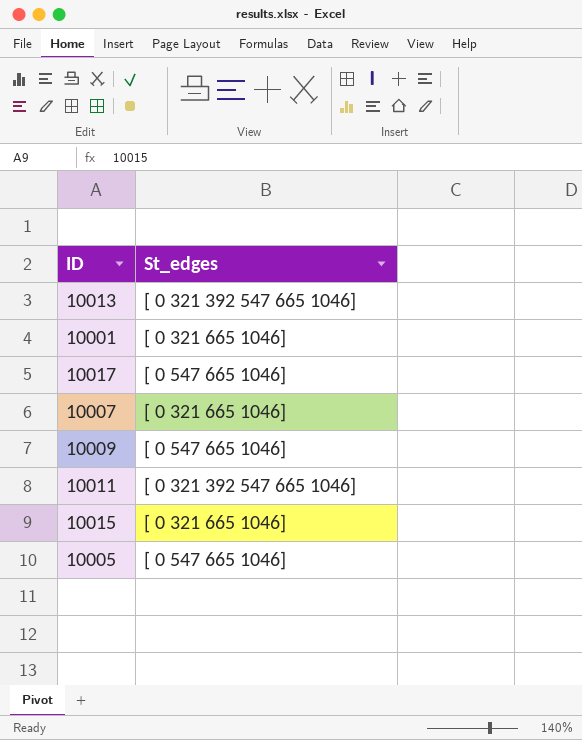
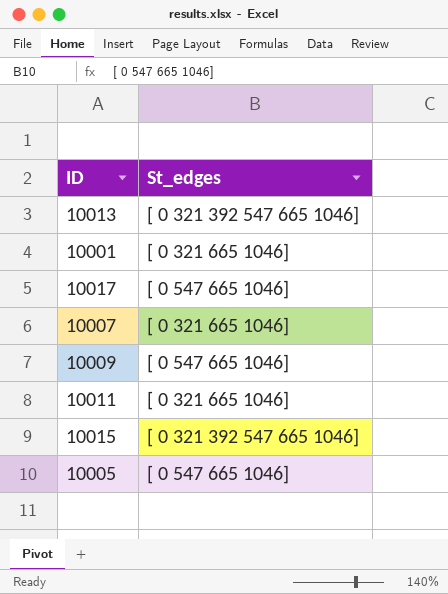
10011 | St_edges: [ 0 321 392 547 665 1046] -> [ 0 321 665 1046]
10015 | St_edges: [ 0 321 665 1046] -> [ 0 321 392 547 665 1046]

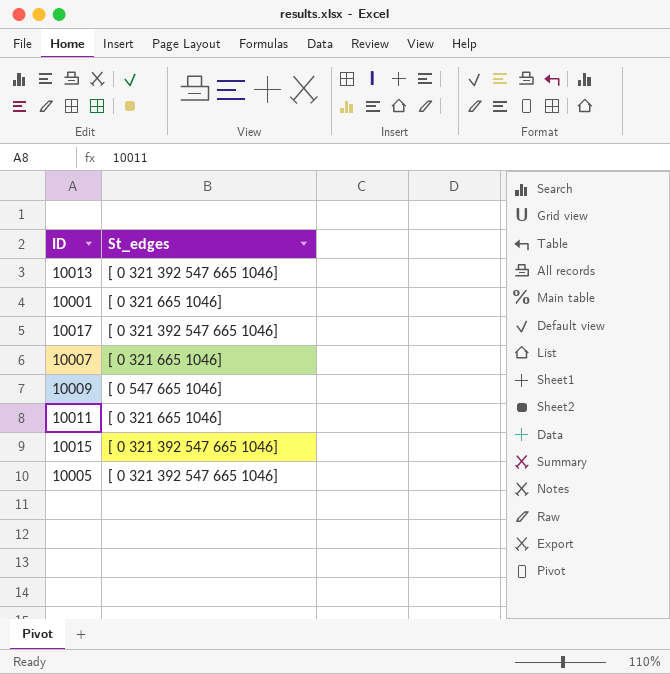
10017 | St_edges: [ 0 547 665 1046] -> [ 0 321 392 547 665 1046]
10005 | St_edges: [ 0 547 665 1046] -> [ 0 321 392 547 665 1046]

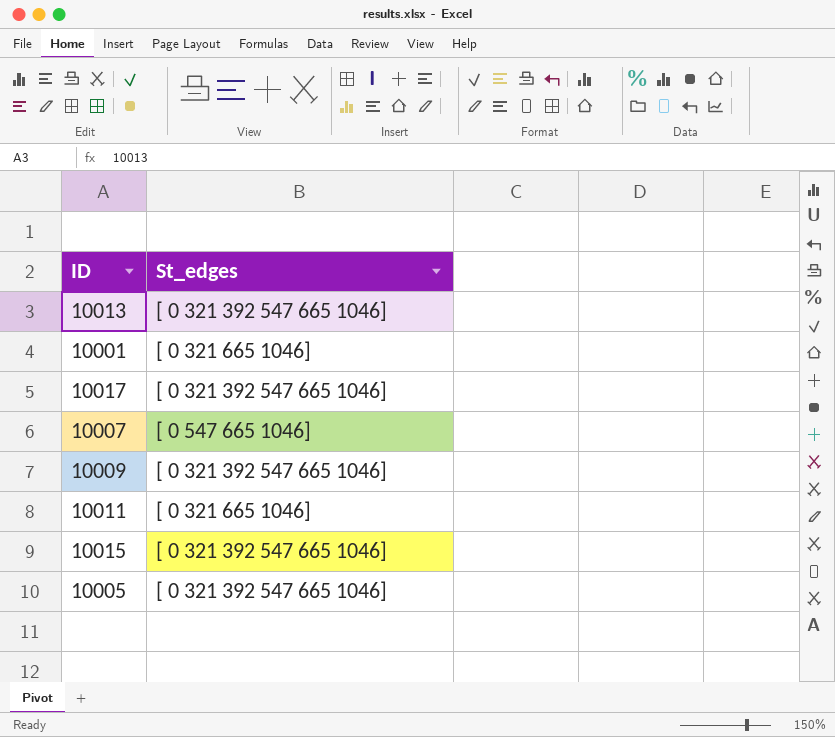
10007 | St_edges: [ 0 321 665 1046] -> [ 0 547 665 1046]
10009 | St_edges: [ 0 547 665 1046] -> [ 0 321 392 547 665 1046]

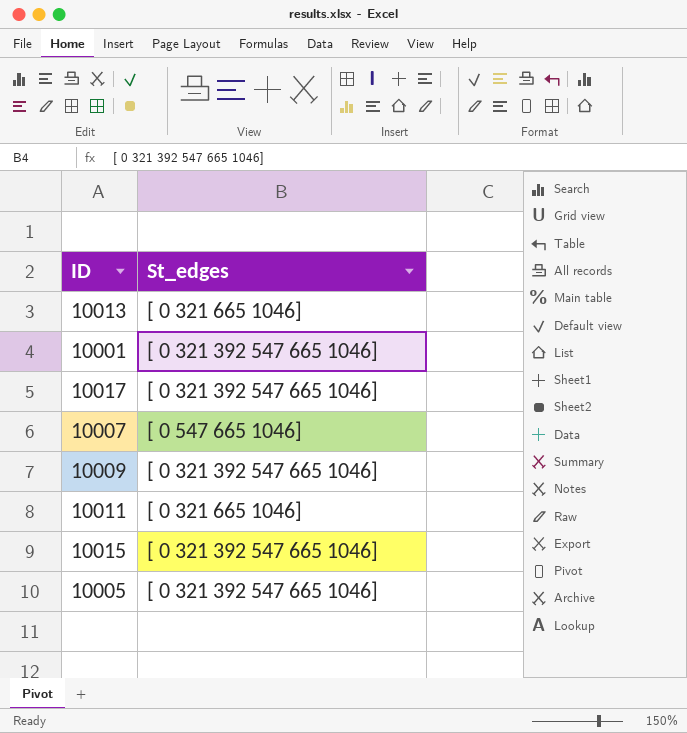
10013 | St_edges: [ 0 321 392 547 665 1046] -> [ 0 321 665 1046]
10001 | St_edges: [ 0 321 665 1046] -> [ 0 321 392 547 665 1046]

